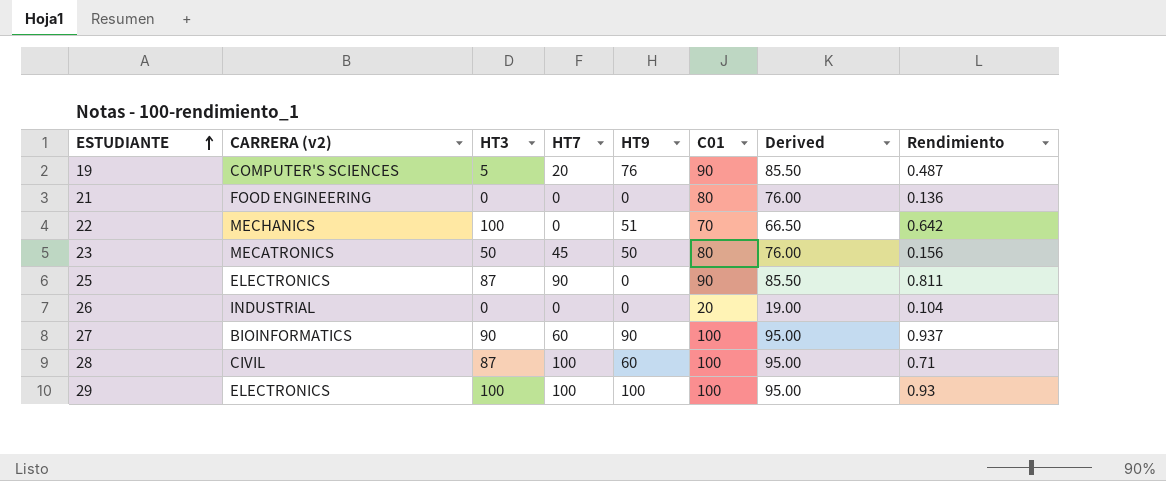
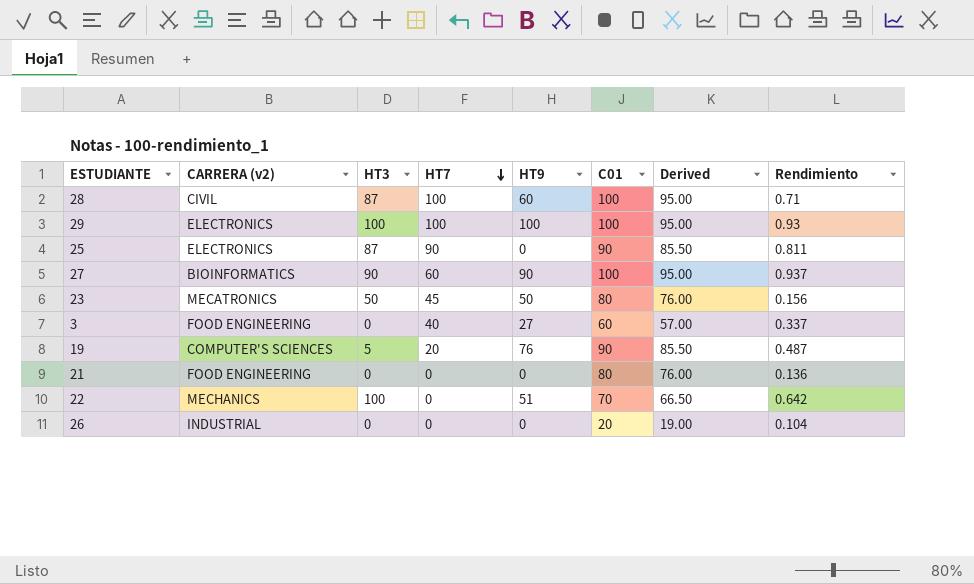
row order: ESTUDIANTE ascending -> HT7 descending
row 3: none -> FOOD ENGINEERING | 0 | 40 | 27 | 60 | 57.00 | 0.337

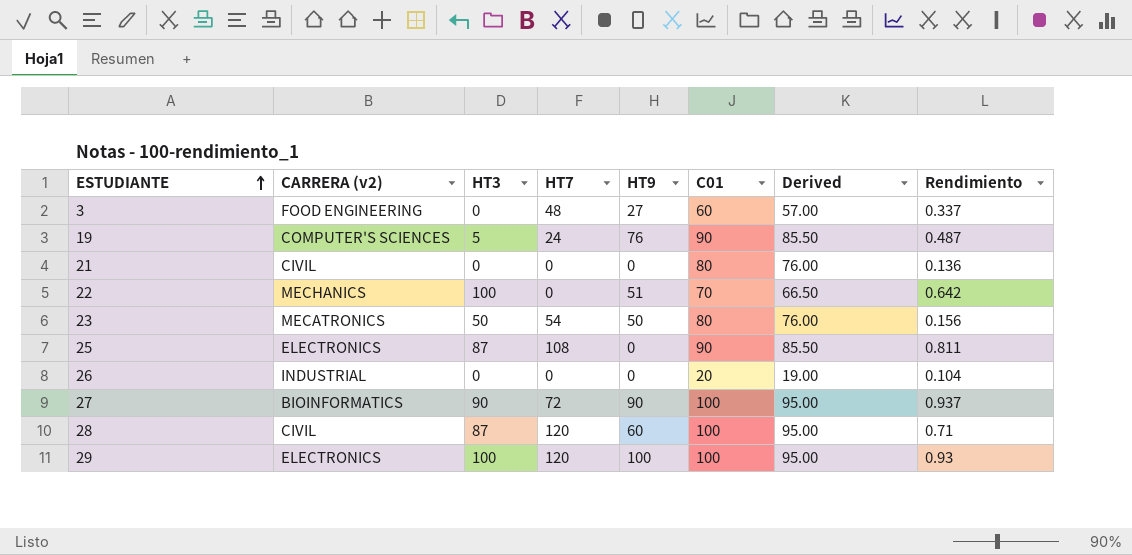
row order: HT7 descending -> ESTUDIANTE ascending
3 | HT7: 40 -> 48
19 | HT7: 20 -> 24
21 | CARRERA (v2): FOOD ENGINEERING -> CIVIL
23 | HT7: 45 -> 54
25 | HT7: 90 -> 108
27 | HT7: 60 -> 72
28 | HT7: 100 -> 120
29 | HT7: 100 -> 120

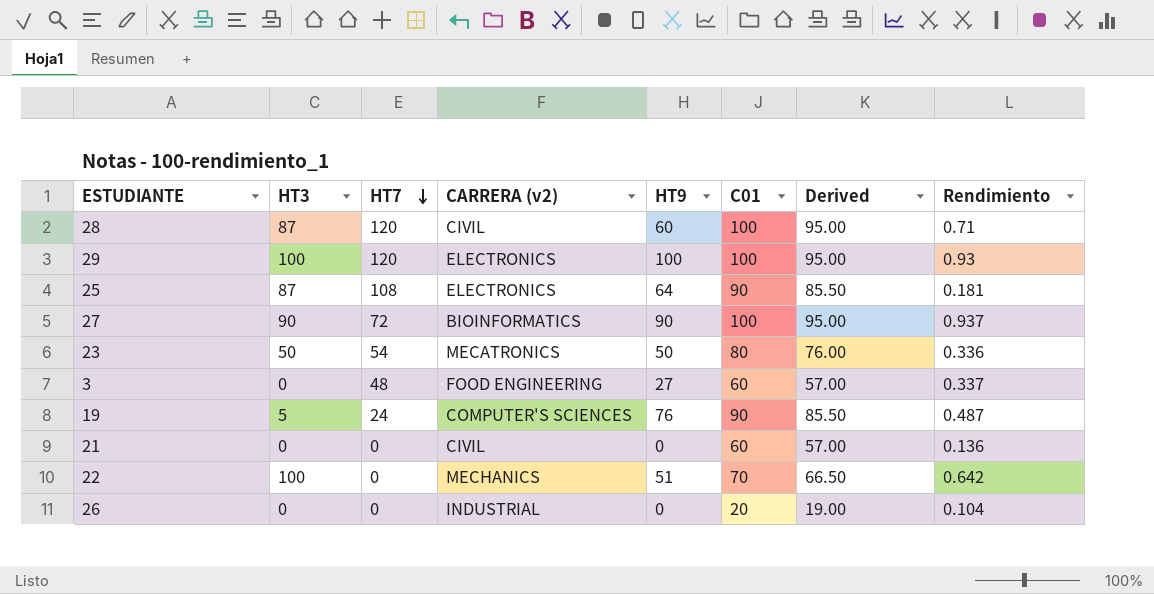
row order: ESTUDIANTE ascending -> HT7 descending
column CARRERA (v2) | position: 2 -> 4
25 | HT9: 0 -> 64
25 | Rendimiento: 0.811 -> 0.181
23 | Rendimiento: 0.156 -> 0.336
21 | C01: 80 -> 60
21 | Derived: 76.00 -> 57.00

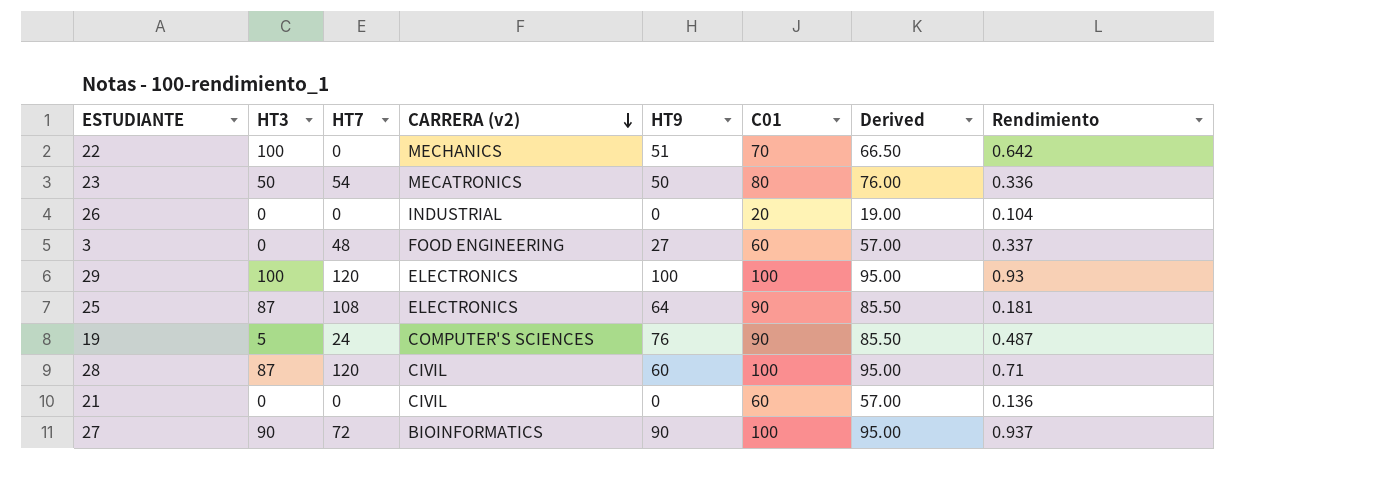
row order: HT7 descending -> CARRERA (v2) descending

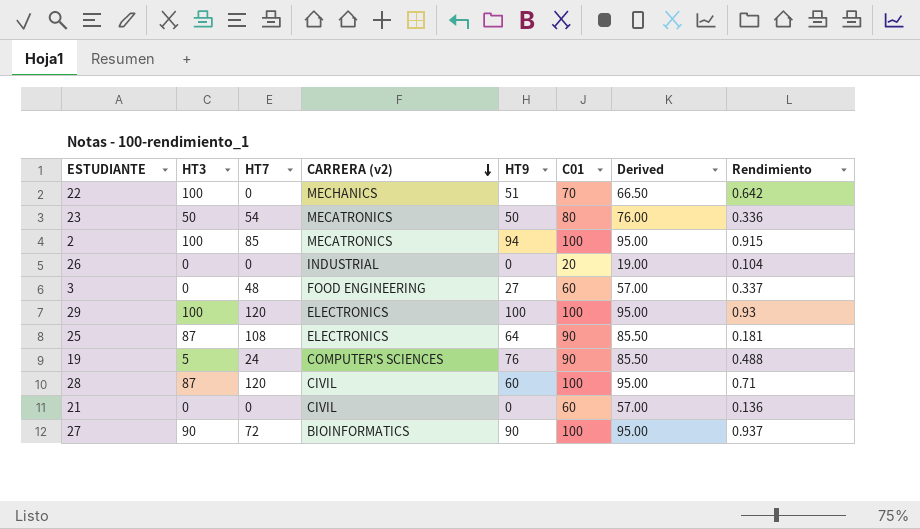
row 2: none -> 100 | 85 | MECATRONICS | 94 | 100 | 95.00 | 0.915
19 | Rendimiento: 0.487 -> 0.488

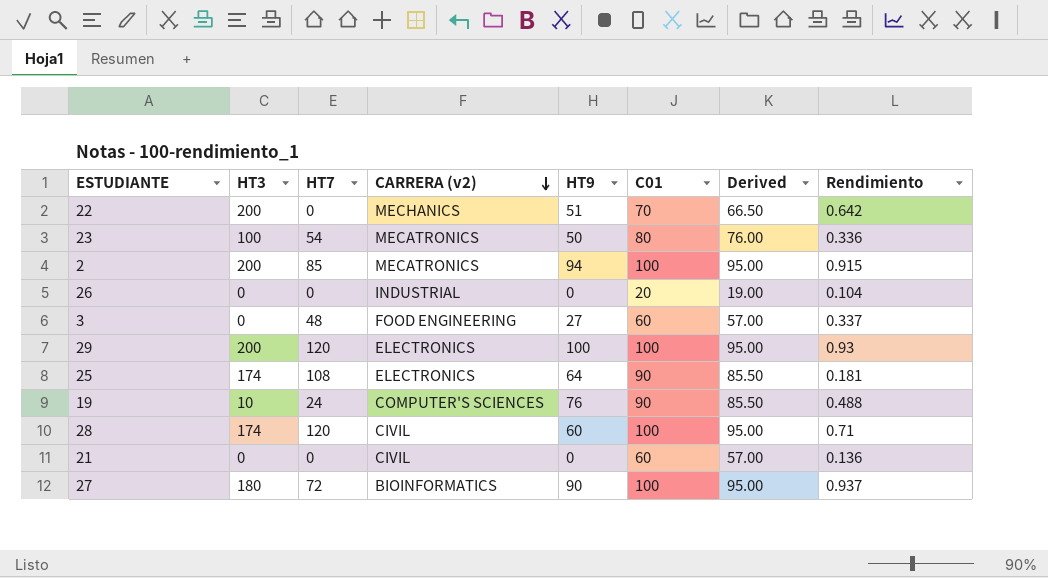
22 | HT3: 100 -> 200
23 | HT3: 50 -> 100
2 | HT3: 100 -> 200
29 | HT3: 100 -> 200
25 | HT3: 87 -> 174
19 | HT3: 5 -> 10
28 | HT3: 87 -> 174
27 | HT3: 90 -> 180

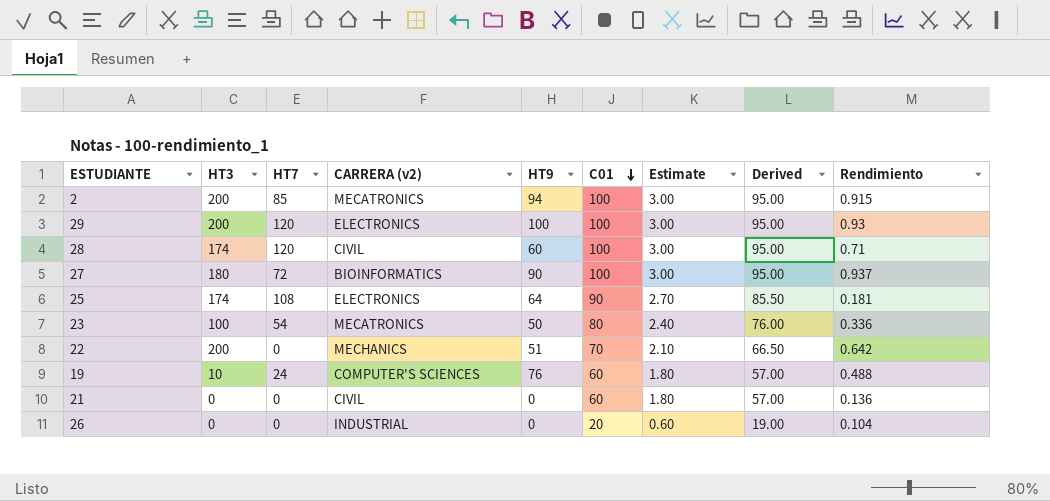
row order: CARRERA (v2) descending -> C01 descending
column Estimate | formula: none -> [C01] * 0.03
row 3: 0 | 48 | FOOD ENGINEERING | 27 | 60 | 57.00 | 0.337 -> none
19 | C01: 90 -> 60
19 | Derived: 85.50 -> 57.00

